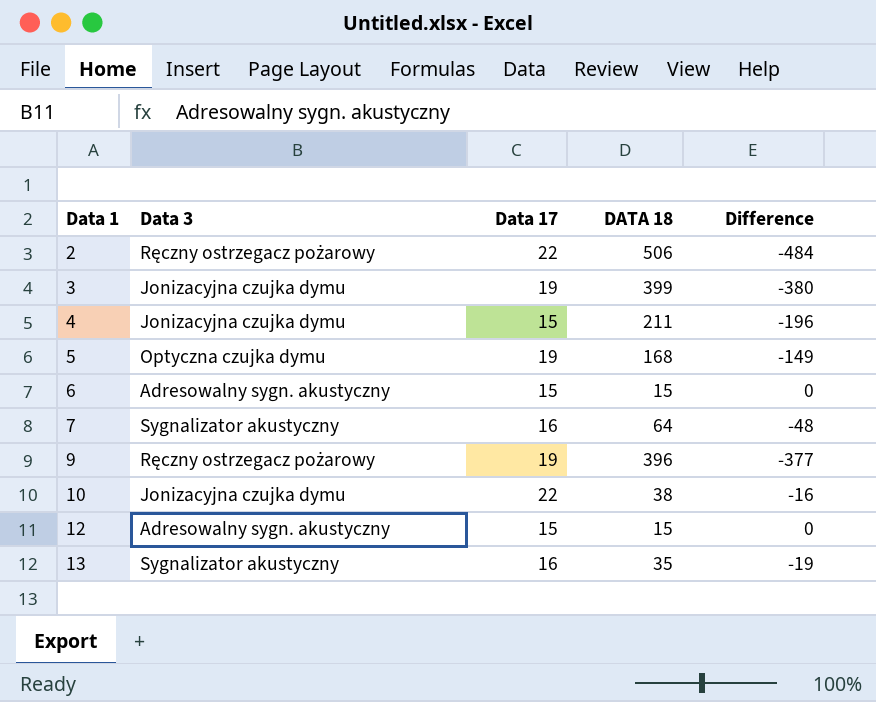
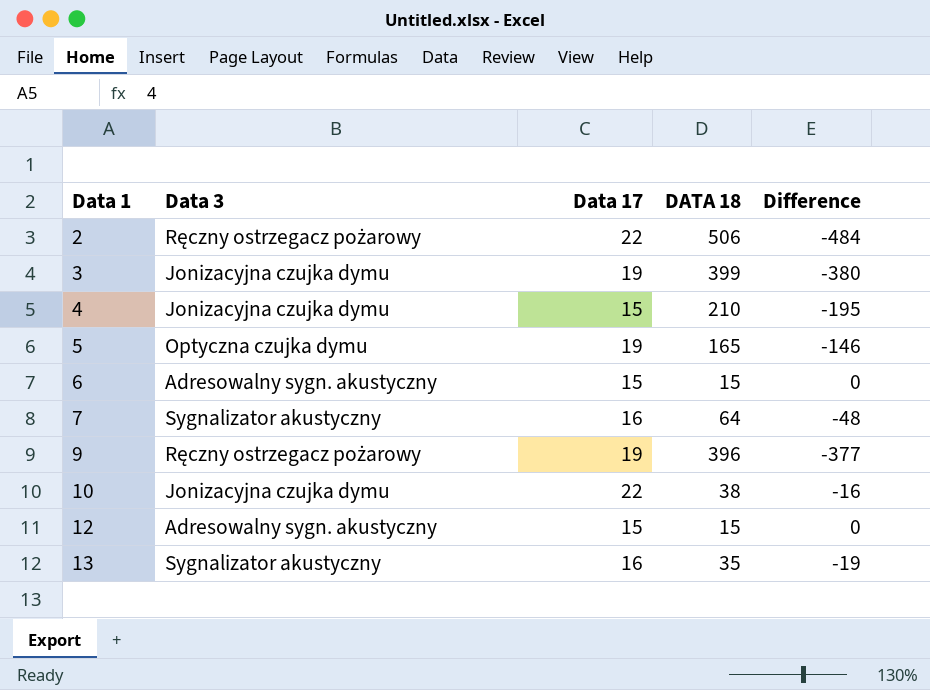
4 | DATA 18: 211 -> 210
4 | Difference: -196 -> -195
5 | DATA 18: 168 -> 165
5 | Difference: -149 -> -146

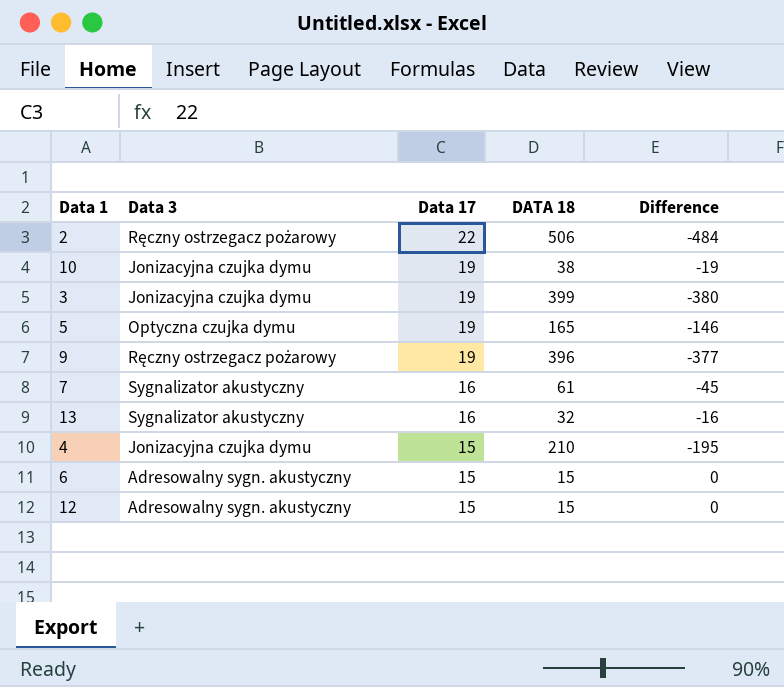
row order: Data 1 ascending -> Data 17 descending
10 | Data 17: 22 -> 19
10 | Difference: -16 -> -19
7 | DATA 18: 64 -> 61
7 | Difference: -48 -> -45
13 | DATA 18: 35 -> 32
13 | Difference: -19 -> -16

